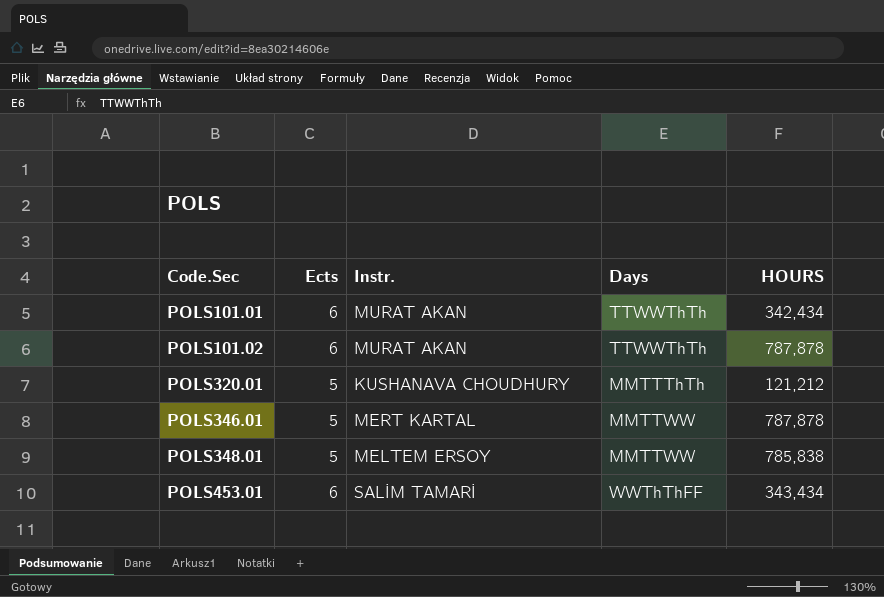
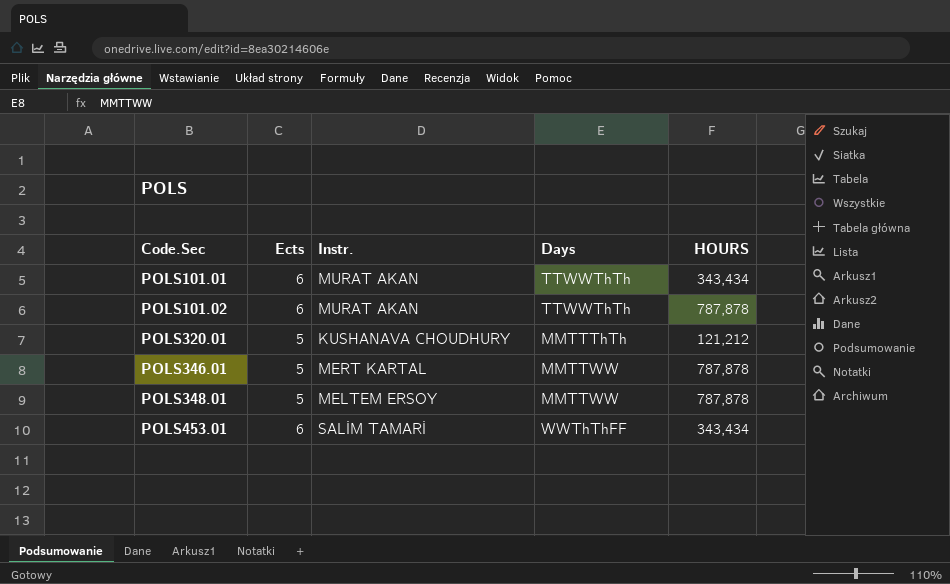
POLS101.01 | HOURS: 342,434 -> 343,434
POLS348.01 | HOURS: 785,838 -> 787,878

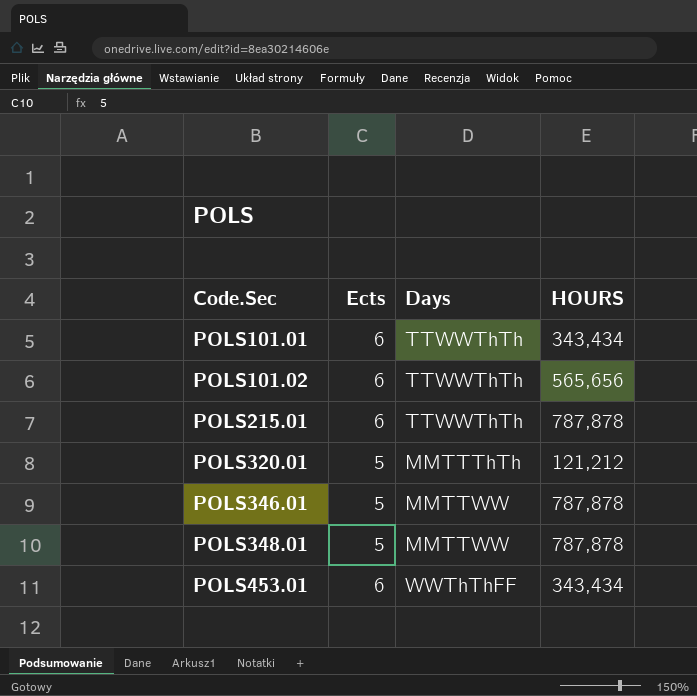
column Instr. | position: 3 -> none
POLS101.02 | HOURS: 787,878 -> 565,656
row POLS215.01: none -> 6 | TTWWThTh | 787,878

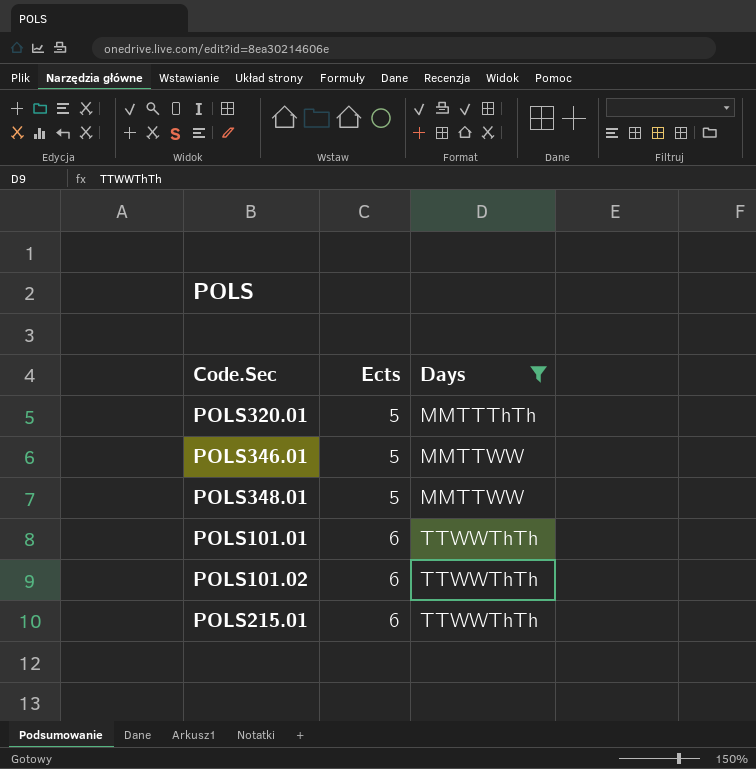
filter: none -> Days != WWThThFF
row order: Code.Sec ascending -> Ects ascending
column HOURS | position: 4 -> none

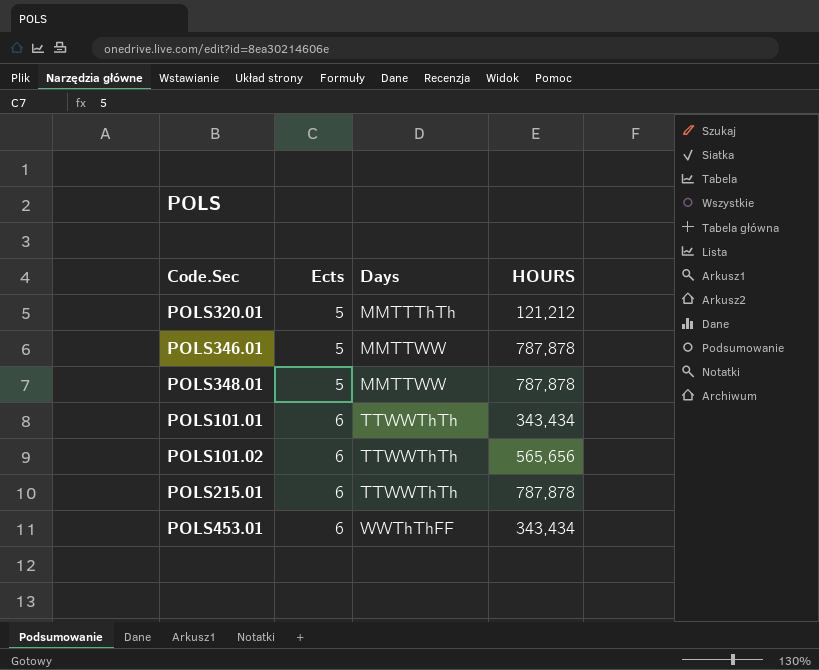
filter: Days != WWThThFF -> none
column HOURS | position: none -> 4

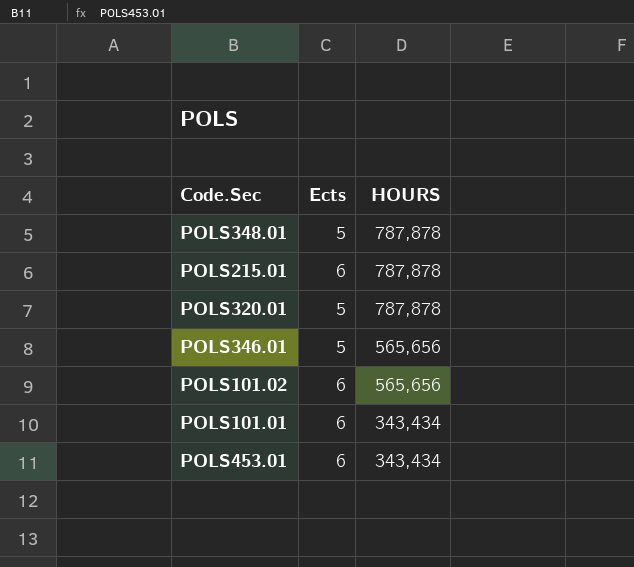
row order: Ects ascending -> HOURS descending
column Days | position: 3 -> none
POLS320.01 | HOURS: 121,212 -> 787,878
POLS346.01 | HOURS: 787,878 -> 565,656

